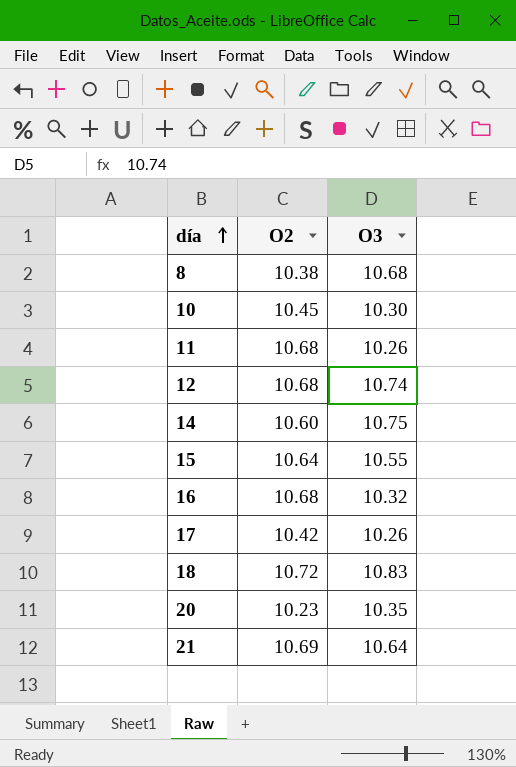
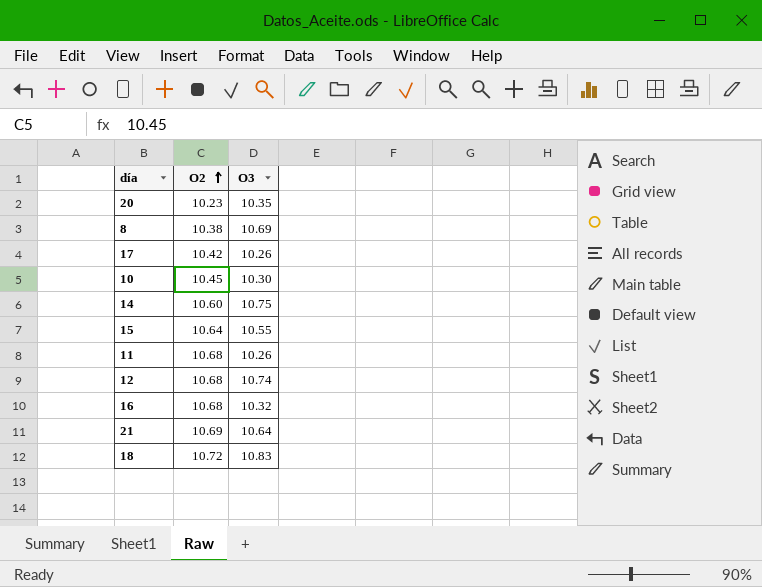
row order: día ascending -> O2 ascending
8 | O3: 10.68 -> 10.69

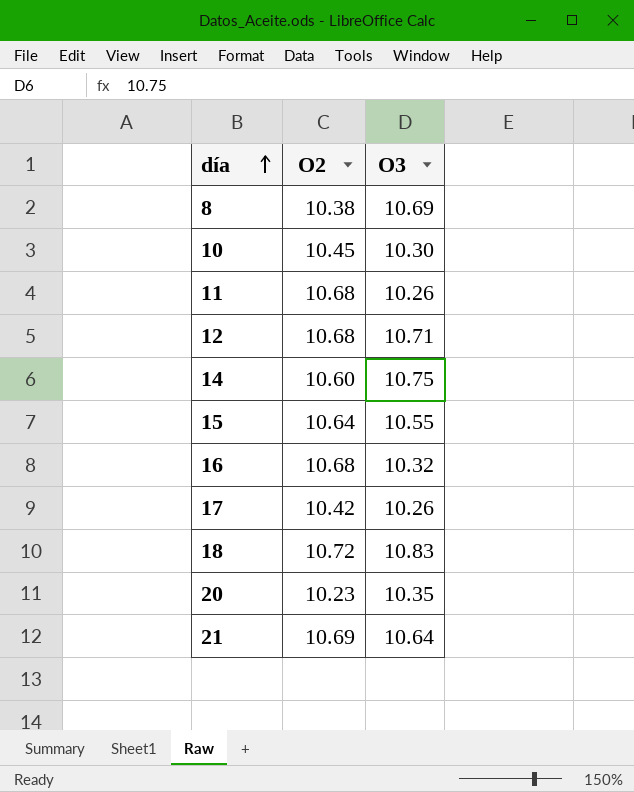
row order: O2 ascending -> día ascending
12 | O3: 10.74 -> 10.71

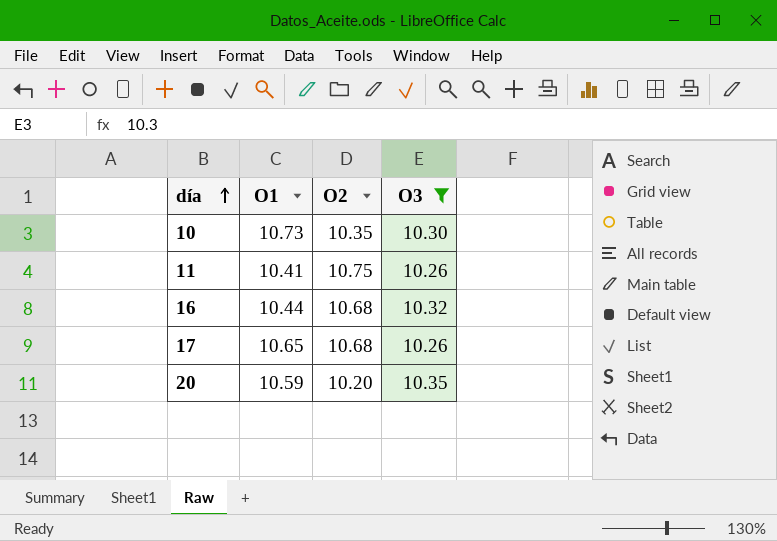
filter: none -> O3 <= 10.35
column O1 | position: none -> 2
10 | O2: 10.45 -> 10.35
11 | O2: 10.68 -> 10.75
17 | O2: 10.42 -> 10.68
20 | O2: 10.23 -> 10.20

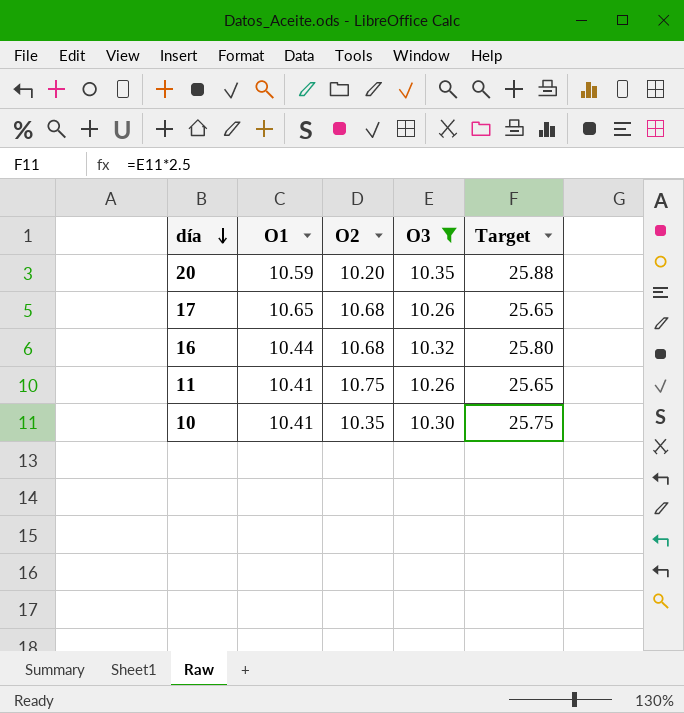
row order: día ascending -> día descending
column Target | formula: none -> [O3] * 2.5
10 | O1: 10.73 -> 10.41

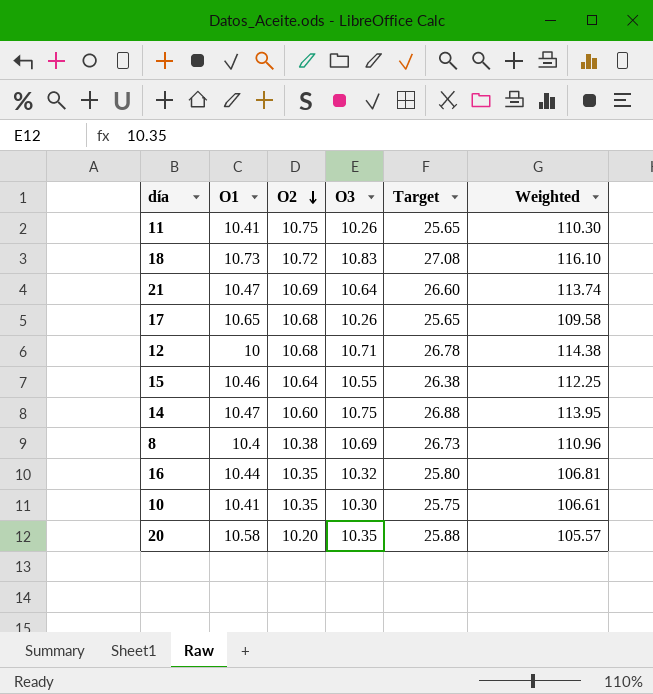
filter: O3 <= 10.35 -> none
row order: día descending -> O2 descending
column Weighted | formula: none -> [O2] * [O3]
16 | O2: 10.68 -> 10.35
20 | O1: 10.59 -> 10.58

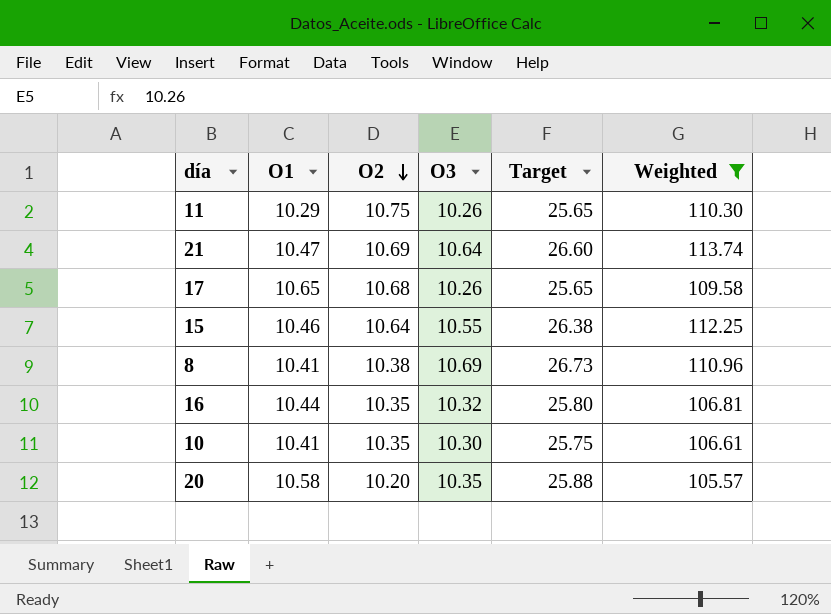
filter: none -> Weighted <= 113.74
11 | O1: 10.41 -> 10.29
8 | O1: 10.4 -> 10.41

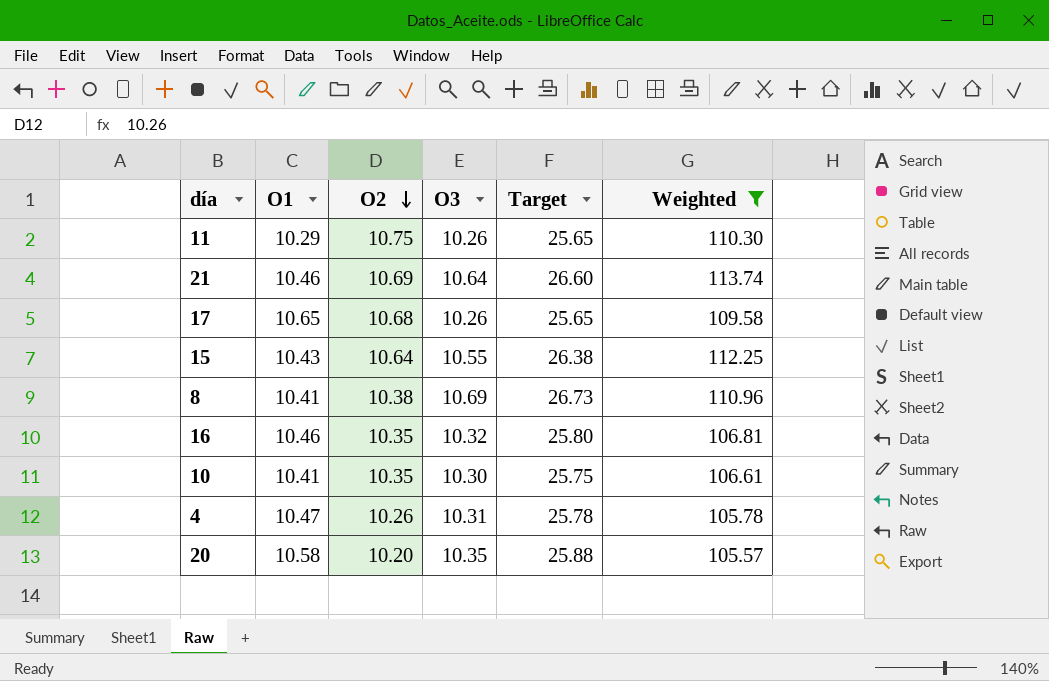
21 | O1: 10.47 -> 10.46
15 | O1: 10.46 -> 10.43
16 | O1: 10.44 -> 10.46
row 4: none -> 10.47 | 10.26 | 10.31 | 25.78 | 105.78

